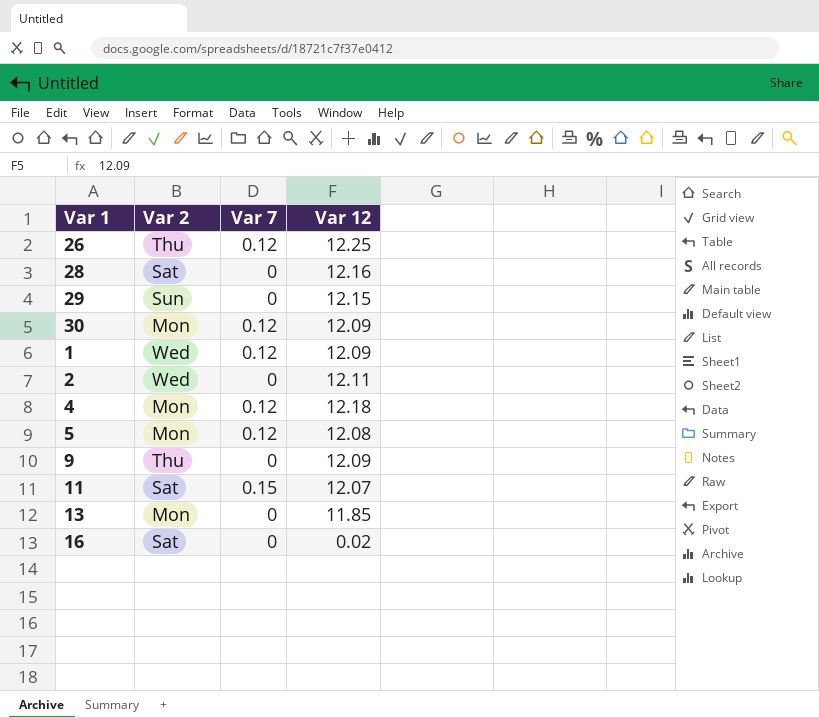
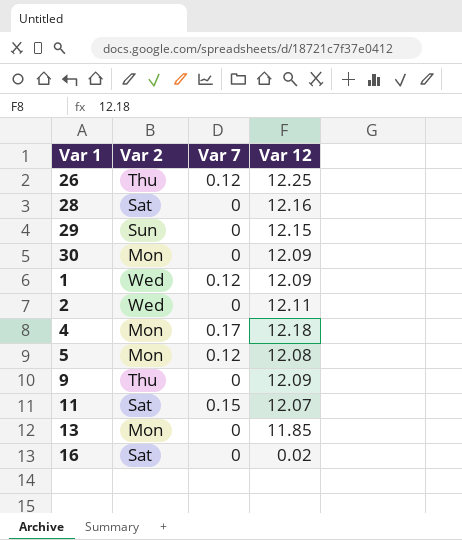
30 | Var 7: 0.12 -> 0
4 | Var 7: 0.12 -> 0.17

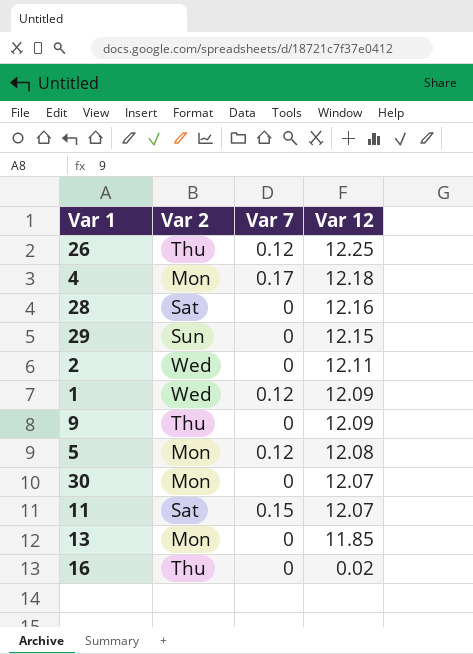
row order: none -> Var 12 descending
30 | Var 12: 12.09 -> 12.07
16 | Var 2: Sat -> Thu

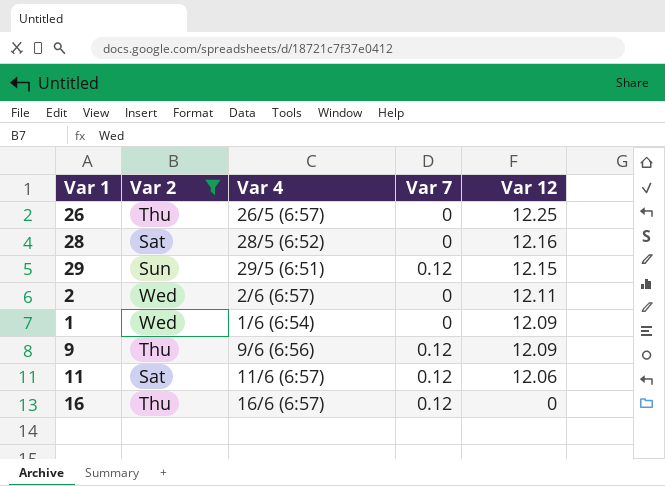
filter: none -> Var 2 != Mon
column Var 4 | position: none -> 3
26 | Var 7: 0.12 -> 0
29 | Var 7: 0 -> 0.12
1 | Var 7: 0.12 -> 0
9 | Var 7: 0 -> 0.12
11 | Var 7: 0.15 -> 0.12
11 | Var 12: 12.07 -> 12.06
16 | Var 7: 0 -> 0.12
16 | Var 12: 0.02 -> 0

